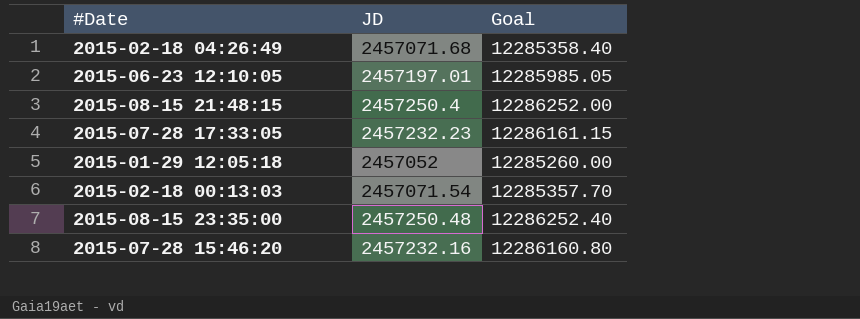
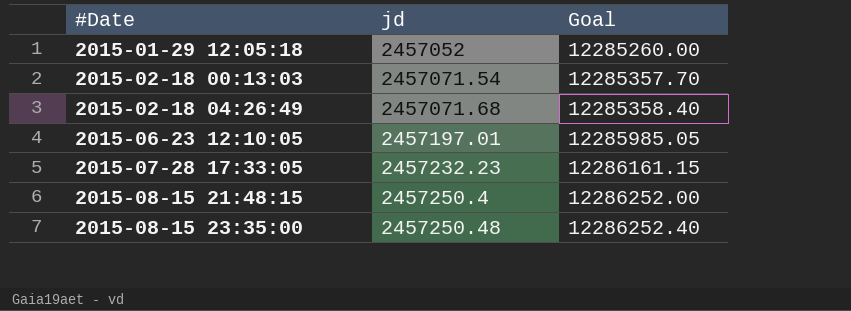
row order: none -> #Date ascending
column name: JD -> jd
row 2015-07-28 15:46:20: 2457232.16 | 12286160.80 -> none

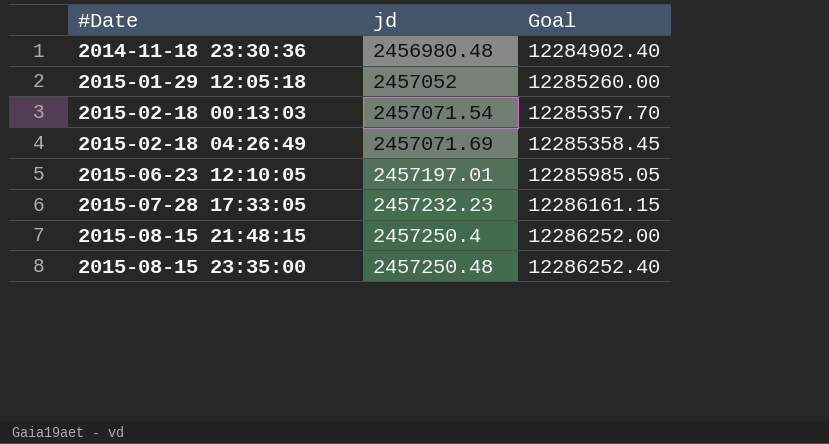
row 2014-11-18 23:30:36: none -> 2456980.48 | 12284902.40
2015-02-18 04:26:49 | jd: 2457071.68 -> 2457071.69
2015-02-18 04:26:49 | Goal: 12285358.40 -> 12285358.45

